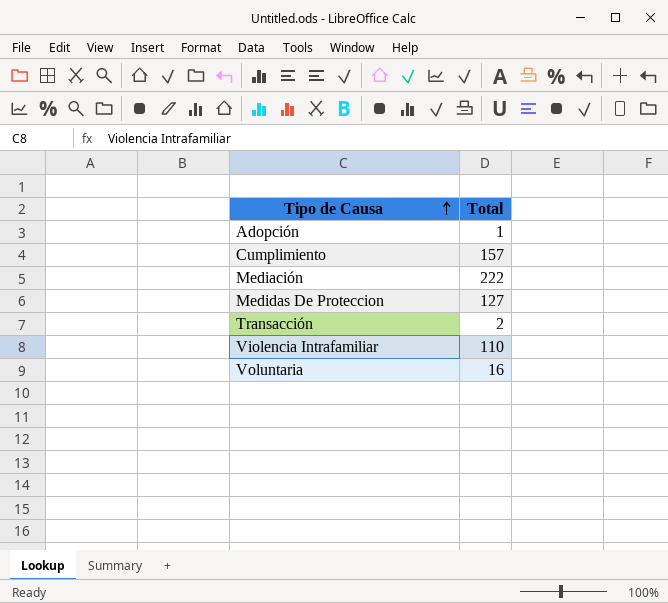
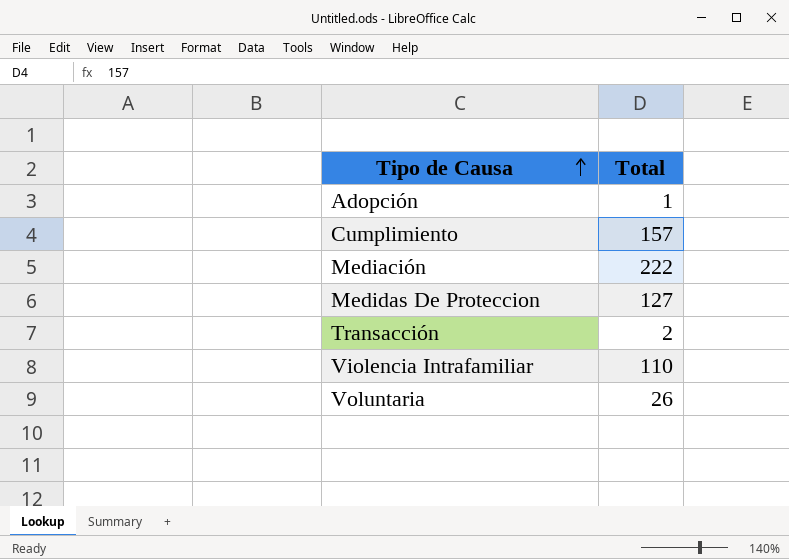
Voluntaria | Total: 16 -> 26

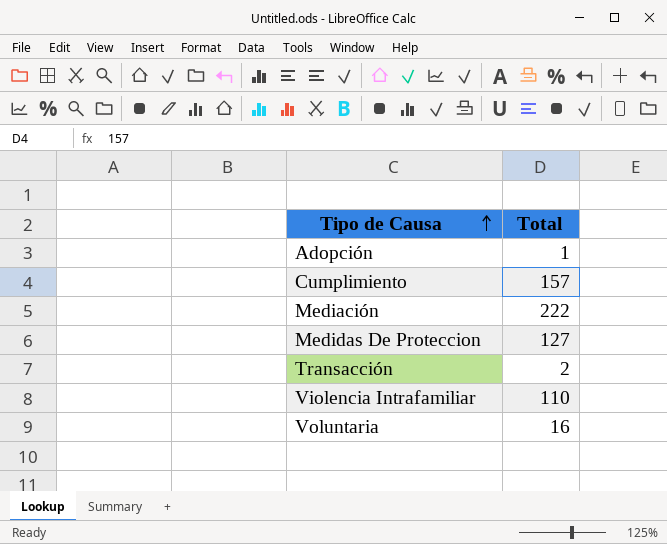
Voluntaria | Total: 26 -> 16

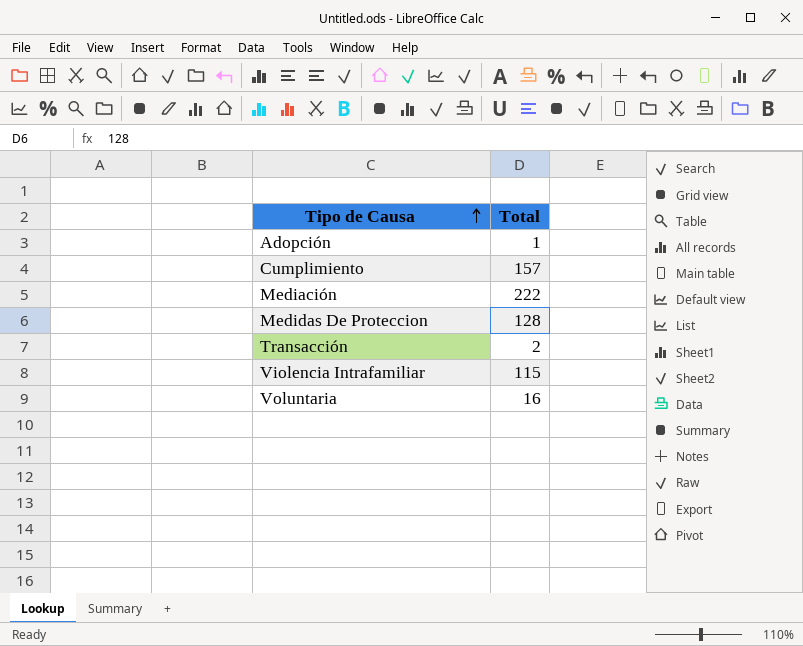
Medidas De Proteccion | Total: 127 -> 128
Violencia Intrafamiliar | Total: 110 -> 115

